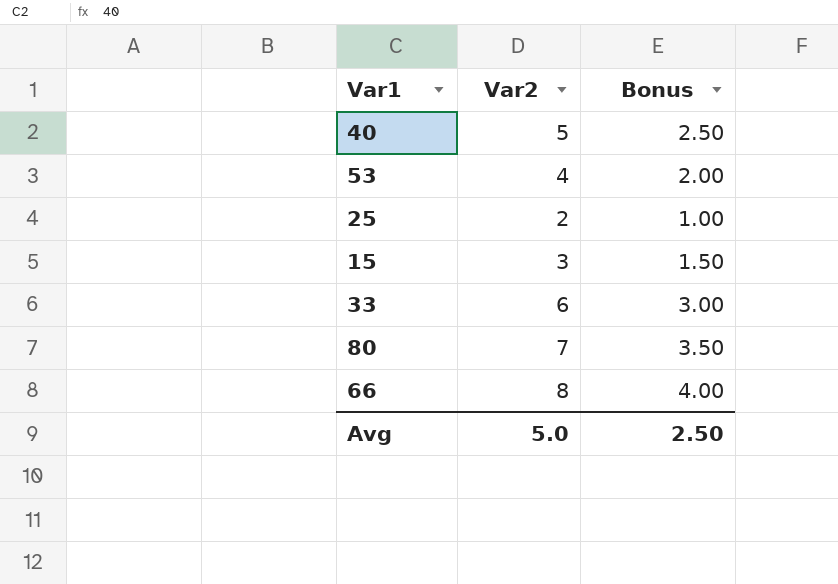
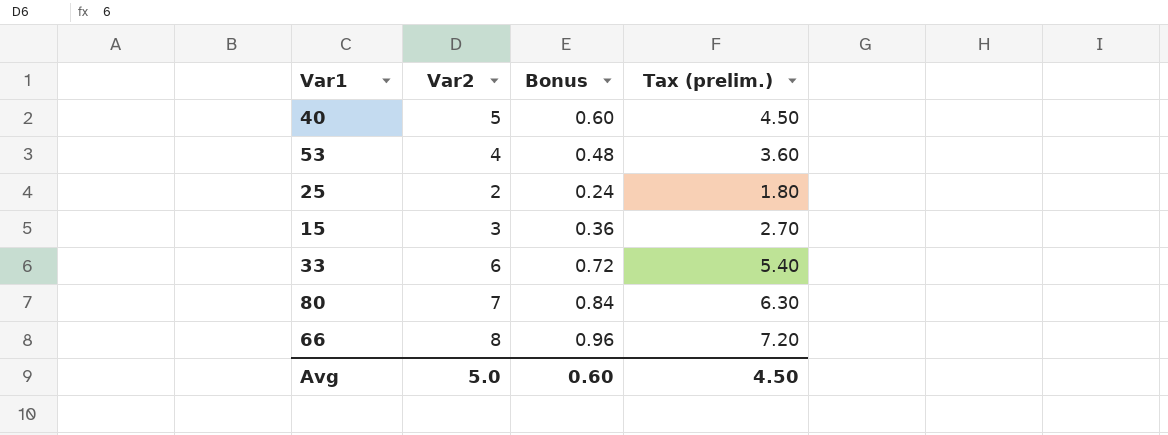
column Bonus | formula: [Var2] * 0.5 -> [Var2] * 0.12
column Tax (prelim.) | formula: none -> [Var2] * 0.9
Avg | Bonus: 2.50 -> 0.60

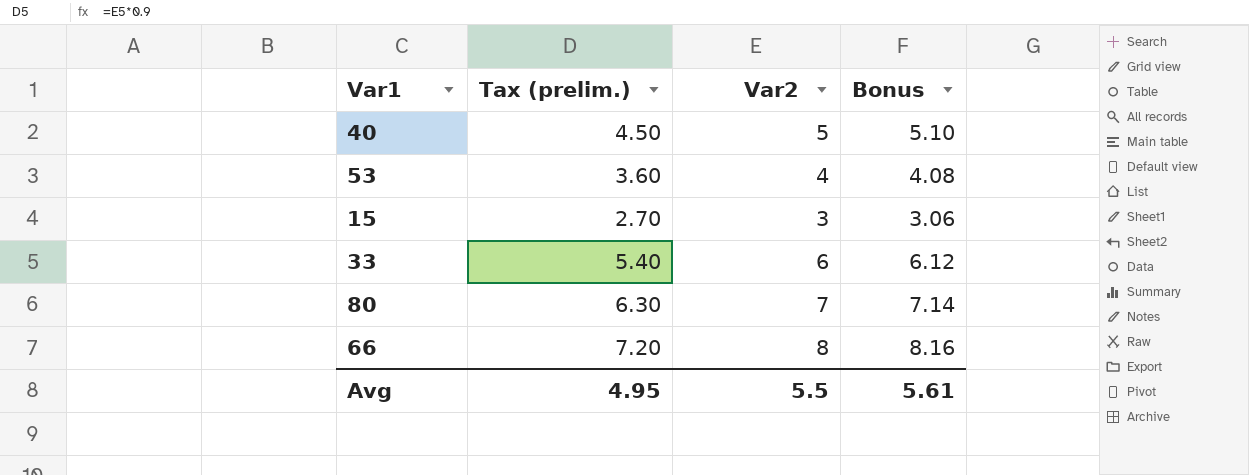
column Tax (prelim.) | position: 4 -> 2
column Bonus | formula: [Var2] * 0.12 -> [Var2] * 1.02
row 25: 2 | 0.24 | 1.80 -> none
Avg | Tax (prelim.): 4.50 -> 4.95
Avg | Var2: 5.0 -> 5.5
Avg | Bonus: 0.60 -> 5.61

